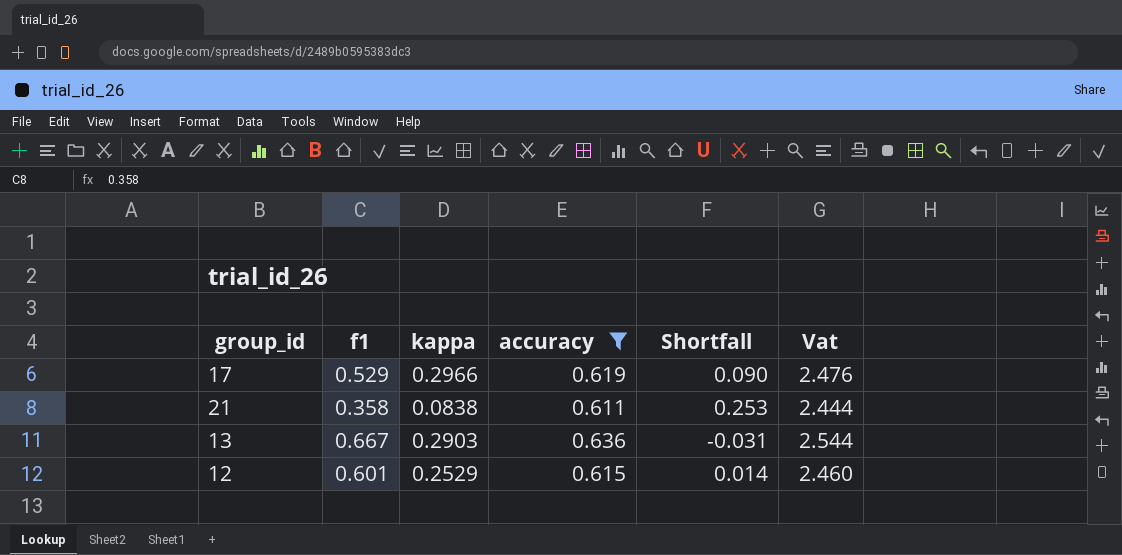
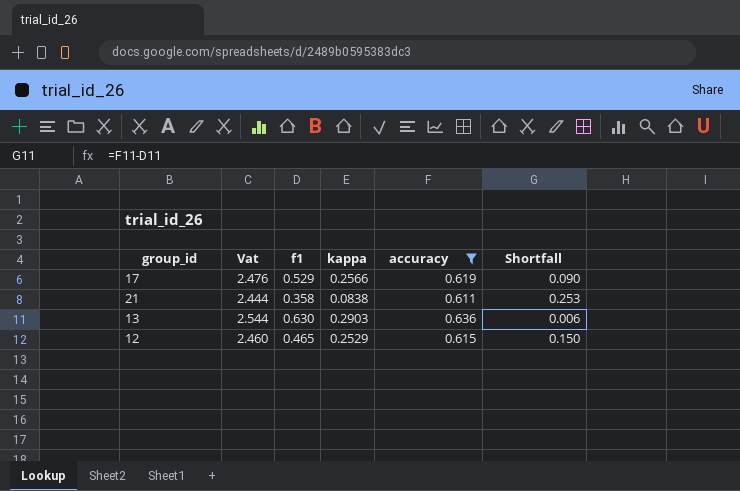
column Vat | position: 6 -> 2
17 | kappa: 0.2966 -> 0.2566
13 | f1: 0.667 -> 0.630
13 | Shortfall: -0.031 -> 0.006
12 | f1: 0.601 -> 0.465
12 | Shortfall: 0.014 -> 0.150

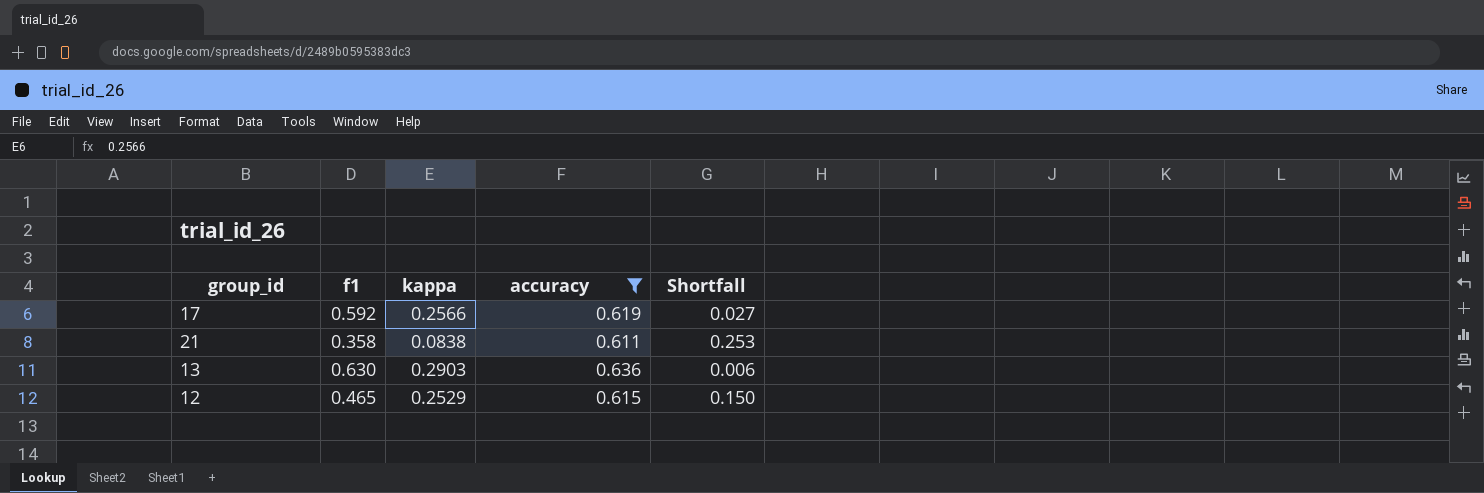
column Vat | formula: [accuracy] * 4 -> none
17 | f1: 0.529 -> 0.592
17 | Shortfall: 0.090 -> 0.027

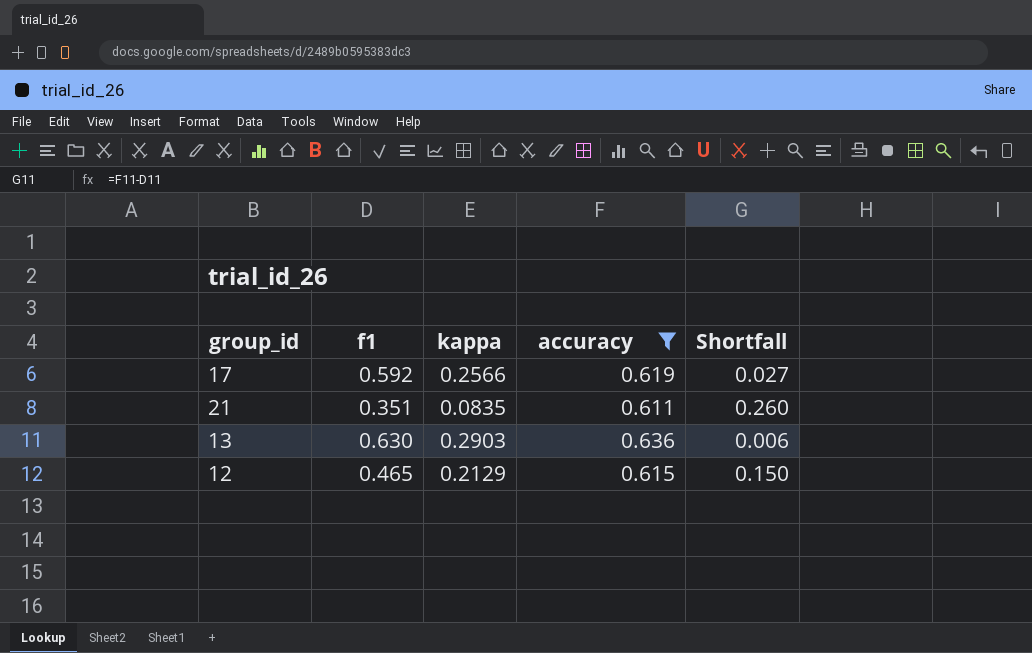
21 | f1: 0.358 -> 0.351
21 | kappa: 0.0838 -> 0.0835
21 | Shortfall: 0.253 -> 0.260
12 | kappa: 0.2529 -> 0.2129

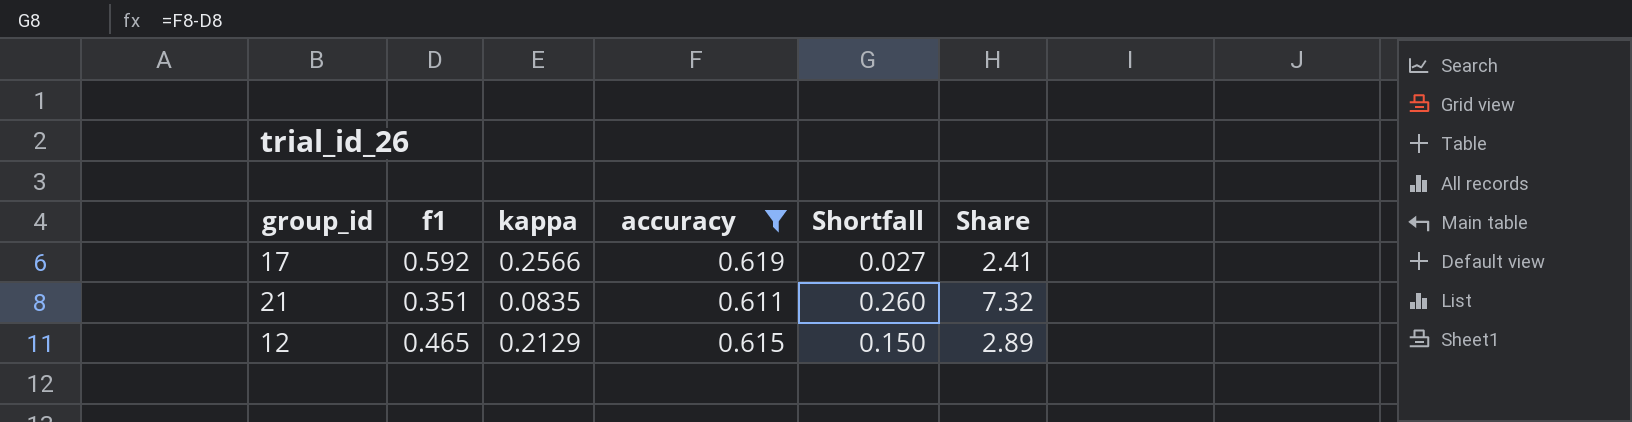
column Share | formula: none -> [accuracy] / [kappa]
row 13: 0.630 | 0.2903 | 0.636 | 0.006 -> none

